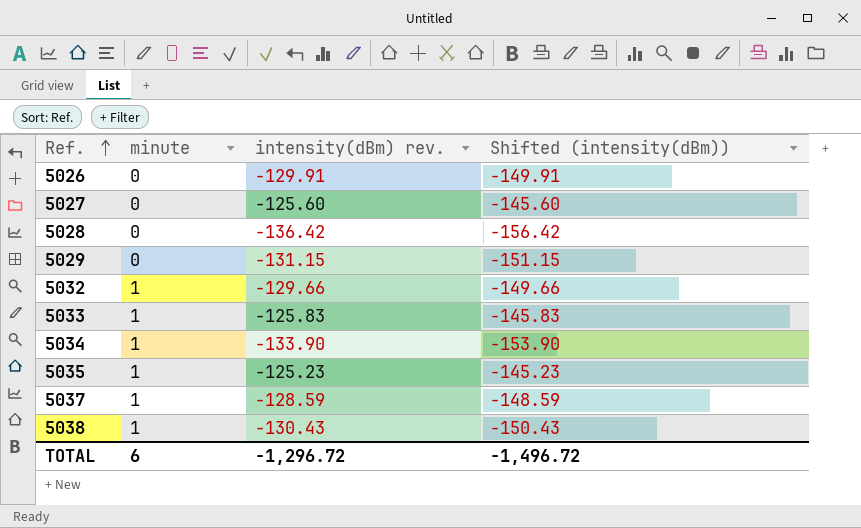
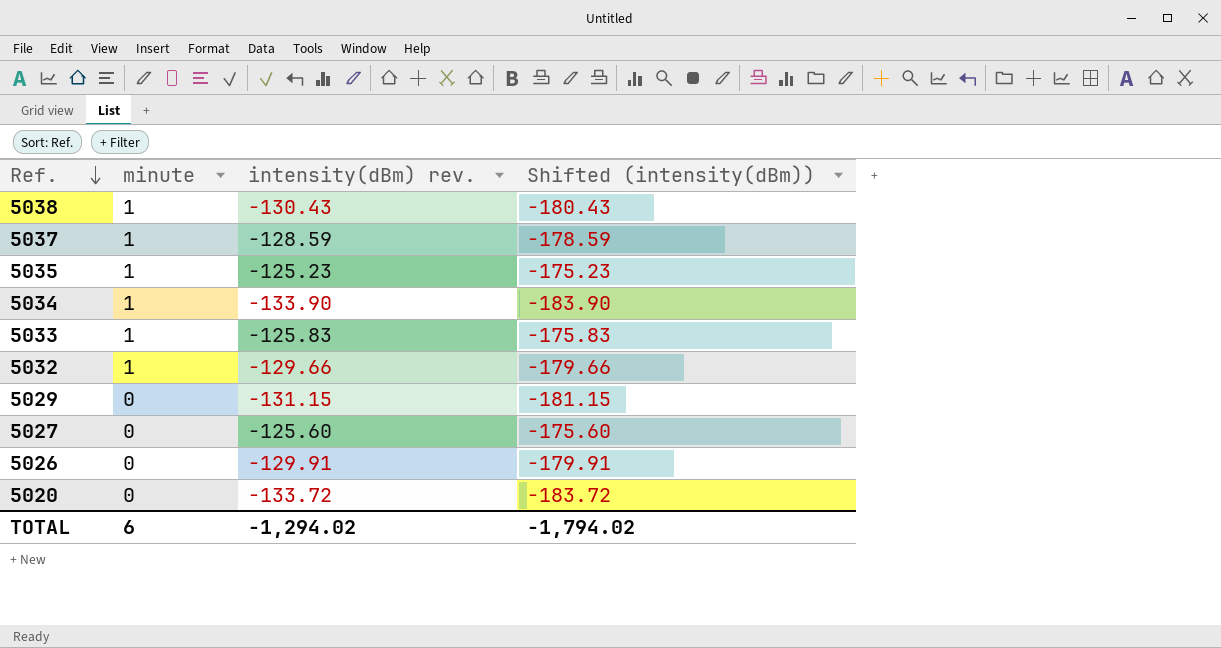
row order: Ref. ascending -> Ref. descending
column Shifted (intensity(dBm)) | formula: [intensity(dBm) rev.] - 20 -> [intensity(dBm) rev.] - 50
row 5028: 0 | -136.42 | -156.42 -> none
row 5020: none -> 0 | -133.72 | -183.72
TOTAL | intensity(dBm) rev.: -1,296.72 -> -1,294.02
TOTAL | Shifted (intensity(dBm)): -1,496.72 -> -1,794.02

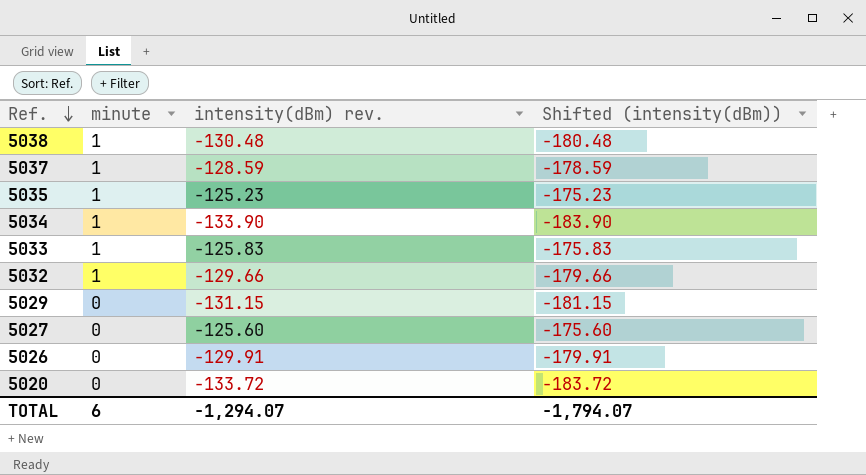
5038 | intensity(dBm) rev.: -130.43 -> -130.48
5038 | Shifted (intensity(dBm)): -180.43 -> -180.48
TOTAL | intensity(dBm) rev.: -1,294.02 -> -1,294.07
TOTAL | Shifted (intensity(dBm)): -1,794.02 -> -1,794.07

